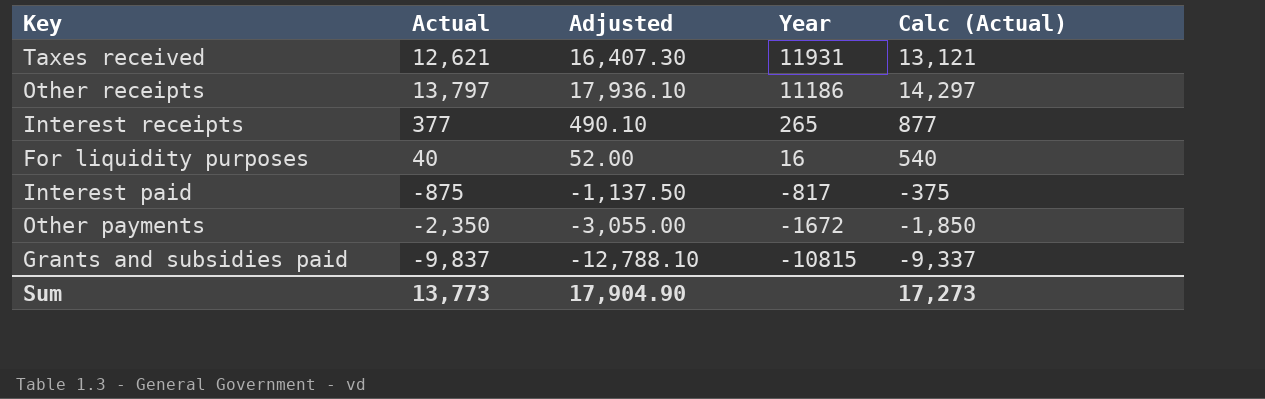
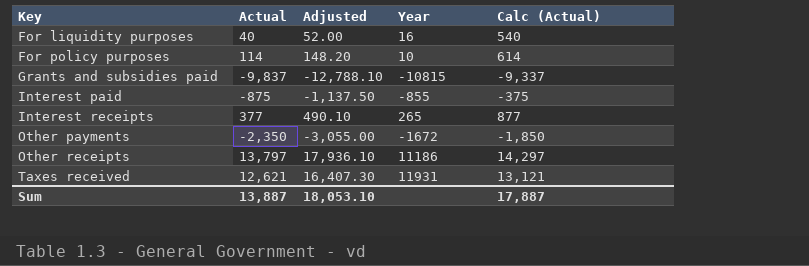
row order: Year descending -> Key ascending
row For policy purposes: none -> 114 | 148.20 | 10 | 614
Interest paid | Year: -817 -> -855
Sum | Actual: 13,773 -> 13,887
Sum | Adjusted: 17,904.90 -> 18,053.10
Sum | Calc (Actual): 17,273 -> 17,887

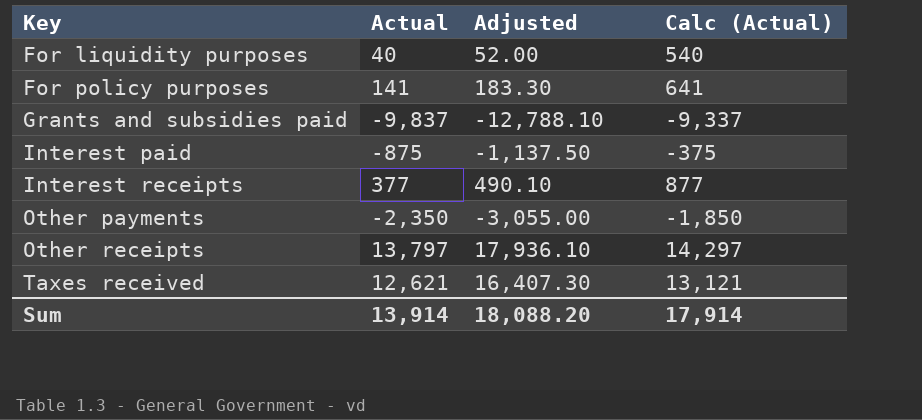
column Year | position: 4 -> none
For policy purposes | Actual: 114 -> 141
For policy purposes | Adjusted: 148.20 -> 183.30
For policy purposes | Calc (Actual): 614 -> 641
Sum | Actual: 13,887 -> 13,914
Sum | Adjusted: 18,053.10 -> 18,088.20
Sum | Calc (Actual): 17,887 -> 17,914

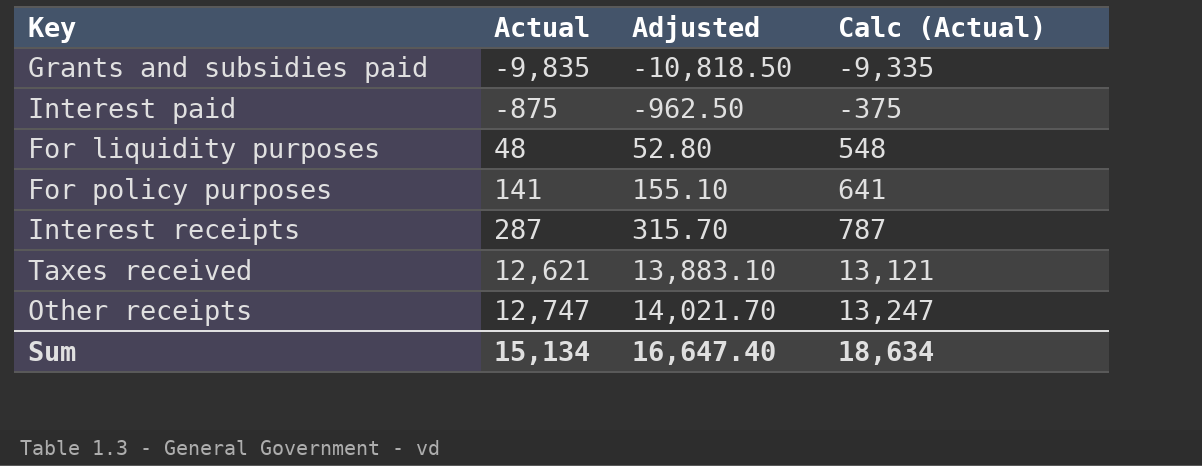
row order: Key ascending -> Actual ascending
column Adjusted | formula: [Actual] * 1.3 -> [Actual] * 1.1
row Other payments: -2,350 | -3,055.00 | -1,850 -> none
Grants and subsidies paid | Actual: -9,837 -> -9,835
Grants and subsidies paid | Calc (Actual): -9,337 -> -9,335
For liquidity purposes | Actual: 40 -> 48
For liquidity purposes | Calc (Actual): 540 -> 548
Interest receipts | Actual: 377 -> 287
Interest receipts | Calc (Actual): 877 -> 787
Other receipts | Actual: 13,797 -> 12,747
Other receipts | Calc (Actual): 14,297 -> 13,247
Sum | Actual: 13,914 -> 15,134
Sum | Adjusted: 18,088.20 -> 16,647.40
Sum | Calc (Actual): 17,914 -> 18,634

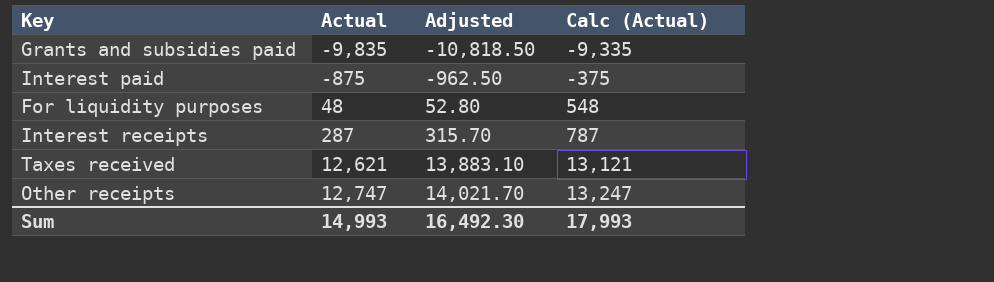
row For policy purposes: 141 | 155.10 | 641 -> none
Sum | Actual: 15,134 -> 14,993
Sum | Adjusted: 16,647.40 -> 16,492.30
Sum | Calc (Actual): 18,634 -> 17,993

